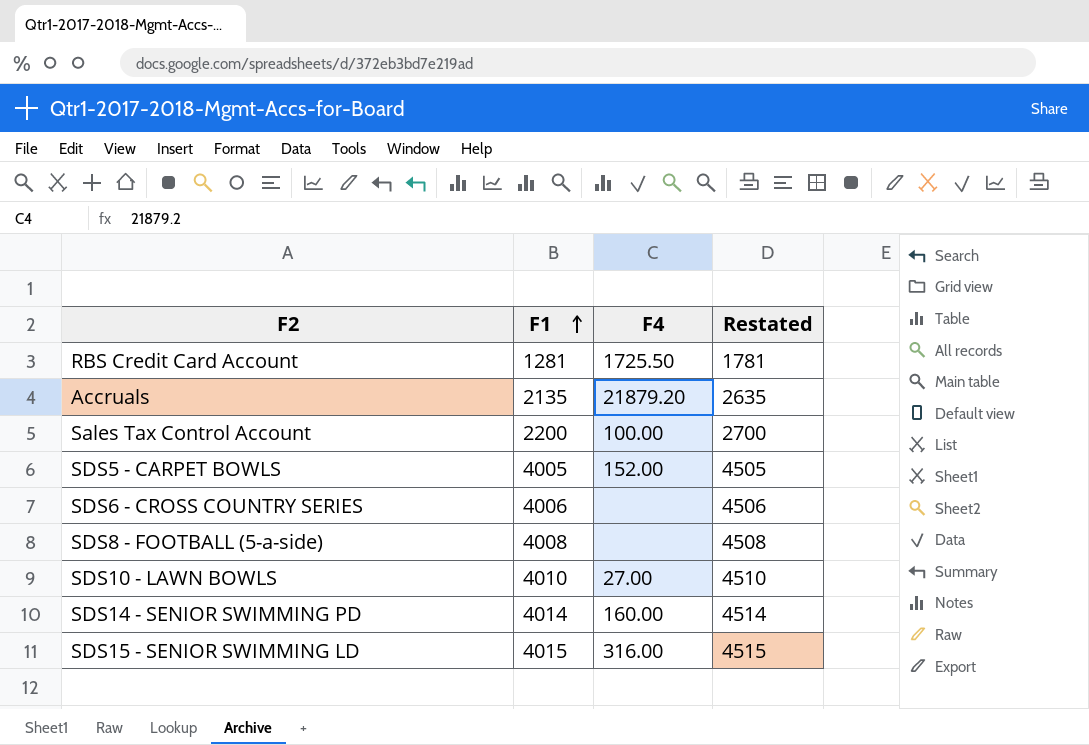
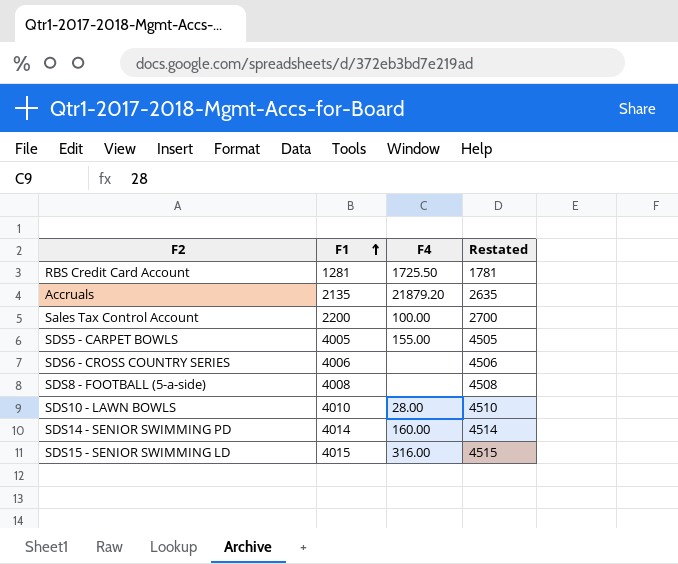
SDS5 - CARPET BOWLS | F4: 152.00 -> 155.00
SDS10 - LAWN BOWLS | F4: 27.00 -> 28.00

